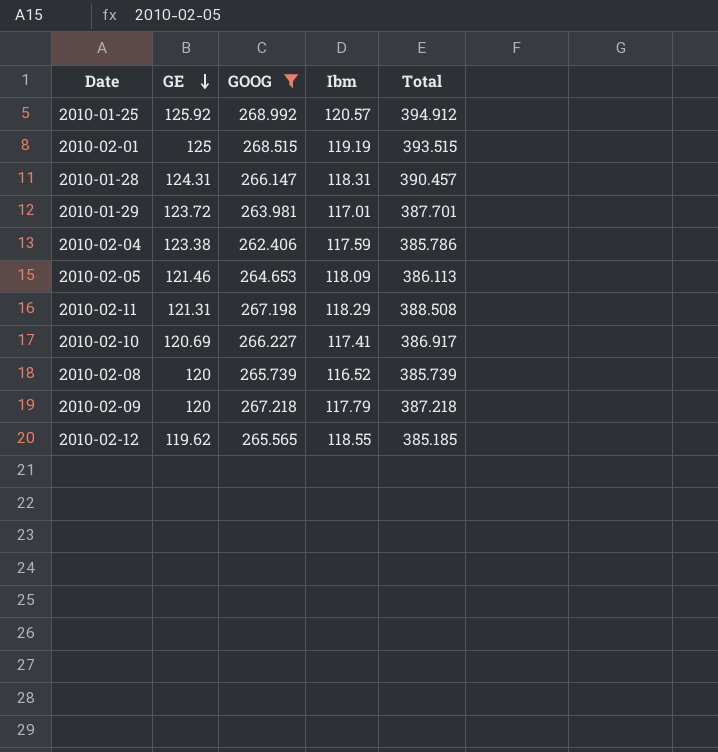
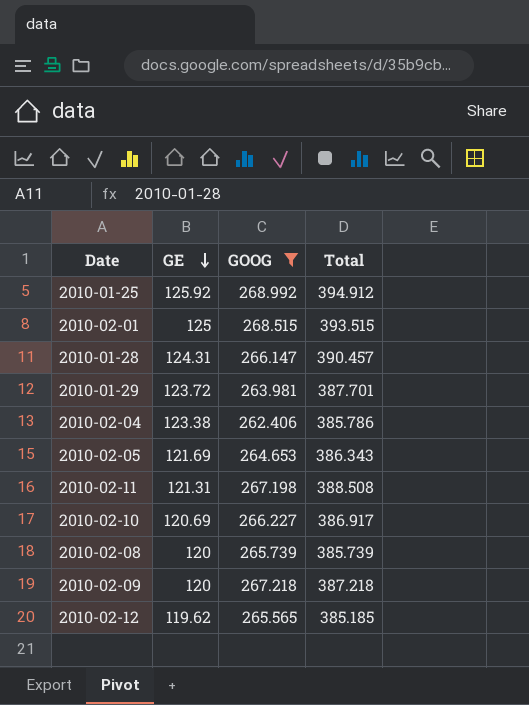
column Ibm | position: 4 -> none
2010-02-05 | GE: 121.46 -> 121.69
2010-02-05 | Total: 386.113 -> 386.343

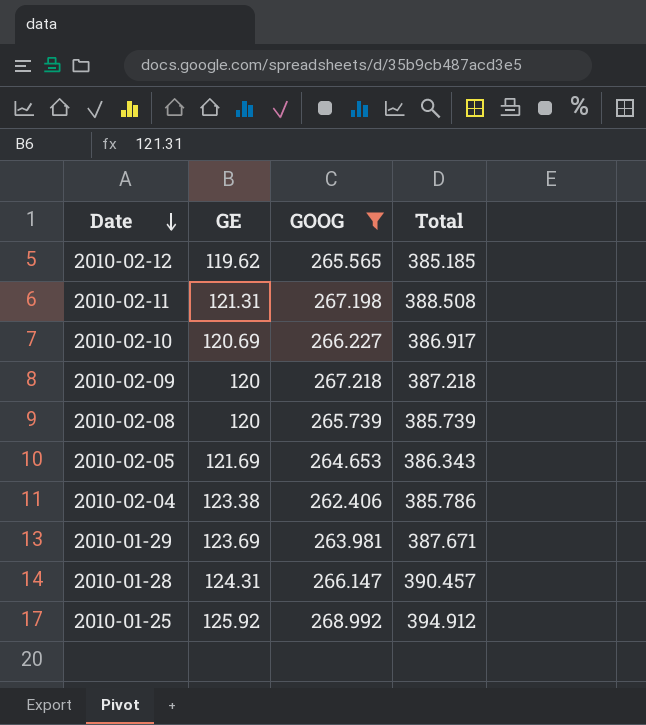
row order: GE descending -> Date descending
row 2010-02-01: 125 | 268.515 | 393.515 -> none
2010-01-29 | GE: 123.72 -> 123.69
2010-01-29 | Total: 387.701 -> 387.671

